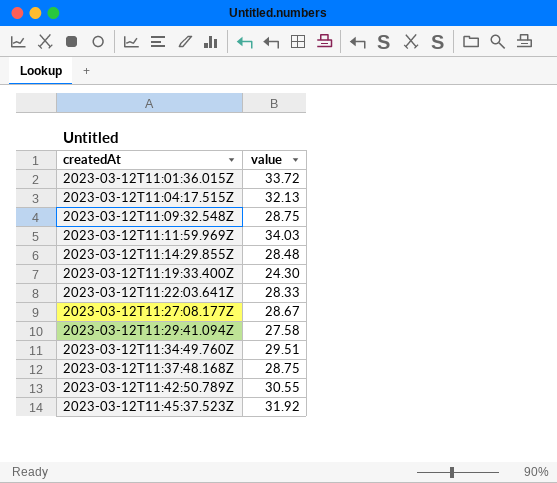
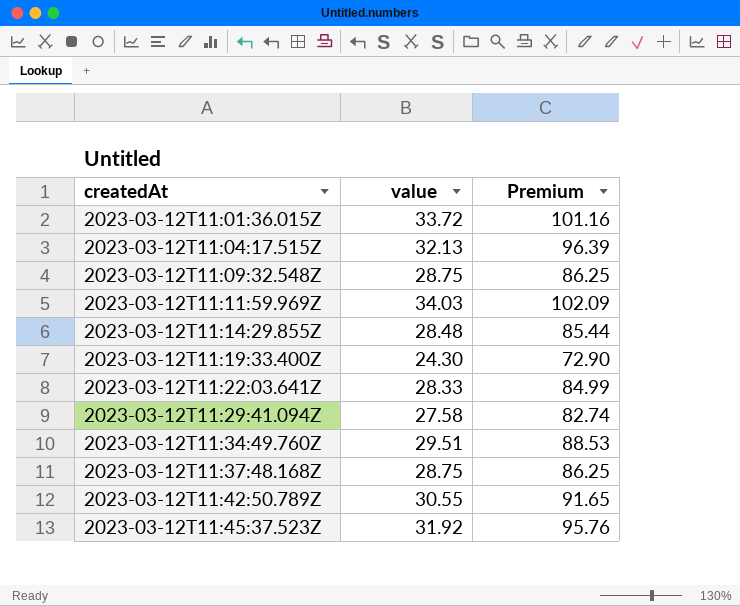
column Premium | formula: none -> [value] * 3
row 2023-03-12T11:27:08.177Z: 28.67 -> none

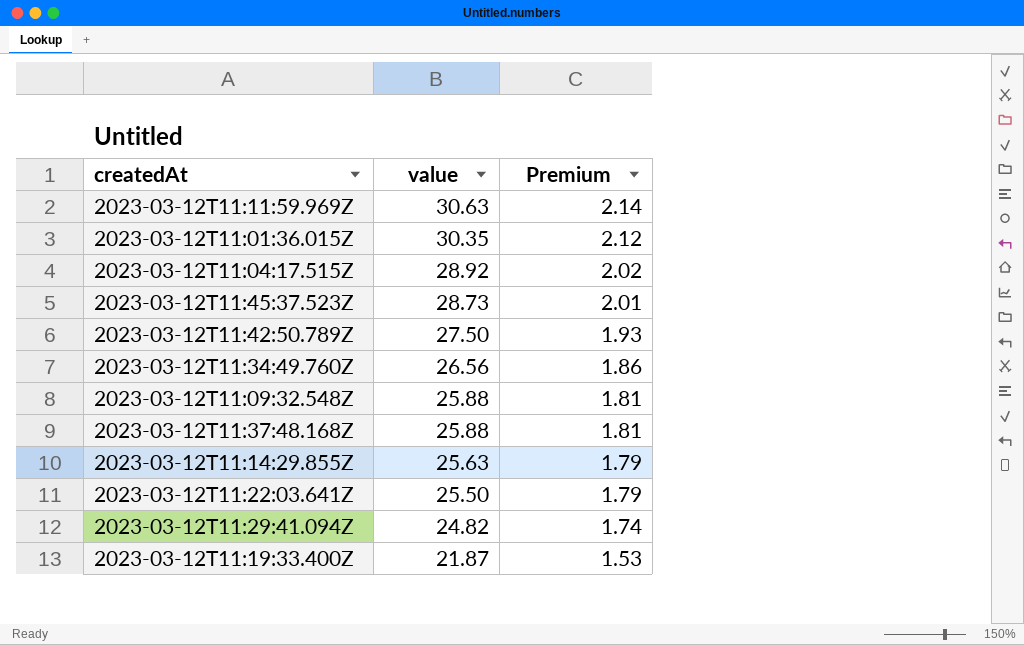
row order: createdAt ascending -> value descending
column Premium | formula: [value] * 3 -> [value] * 0.07
2023-03-12T11:11:59.969Z | value: 34.03 -> 30.63
2023-03-12T11:01:36.015Z | value: 33.72 -> 30.35
2023-03-12T11:04:17.515Z | value: 32.13 -> 28.92
2023-03-12T11:45:37.523Z | value: 31.92 -> 28.73
2023-03-12T11:42:50.789Z | value: 30.55 -> 27.50
2023-03-12T11:34:49.760Z | value: 29.51 -> 26.56
2023-03-12T11:09:32.548Z | value: 28.75 -> 25.88
2023-03-12T11:37:48.168Z | value: 28.75 -> 25.88
2023-03-12T11:14:29.855Z | value: 28.48 -> 25.63
2023-03-12T11:22:03.641Z | value: 28.33 -> 25.50
2023-03-12T11:29:41.094Z | value: 27.58 -> 24.82
2023-03-12T11:19:33.400Z | value: 24.30 -> 21.87

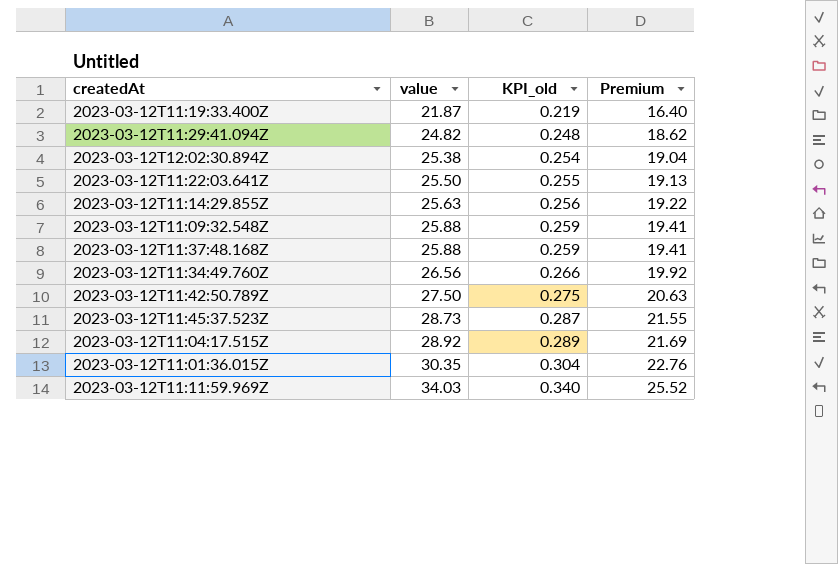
row order: value descending -> value ascending
column KPI_old | formula: none -> [value] * 0.01
column Premium | formula: [value] * 0.07 -> [value] * 0.75
row 2023-03-12T12:02:30.894Z: none -> 25.38 | 0.254 | 19.04
2023-03-12T11:11:59.969Z | value: 30.63 -> 34.03

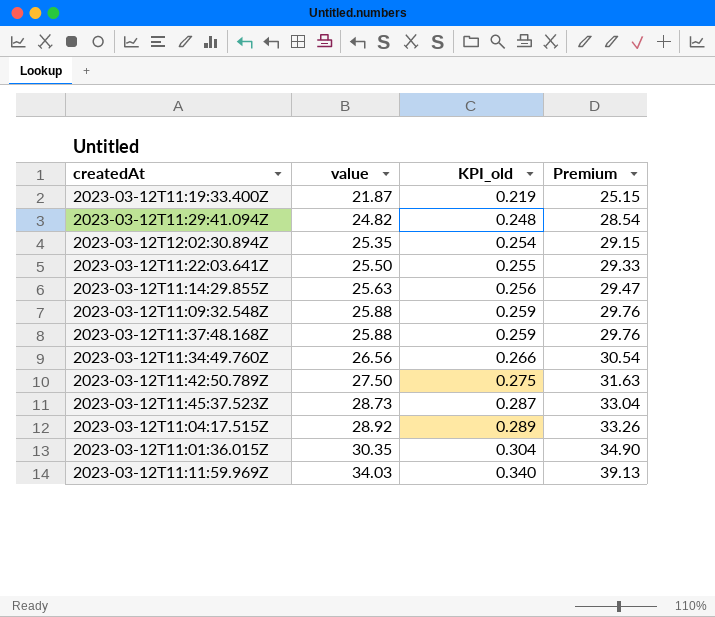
column Premium | formula: [value] * 0.75 -> [value] * 1.15
2023-03-12T12:02:30.894Z | value: 25.38 -> 25.35

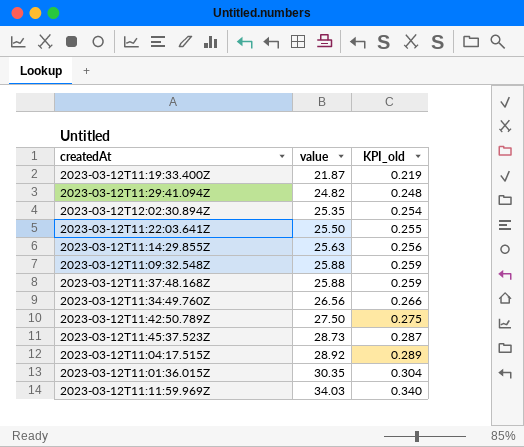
column Premium | formula: [value] * 1.15 -> none

